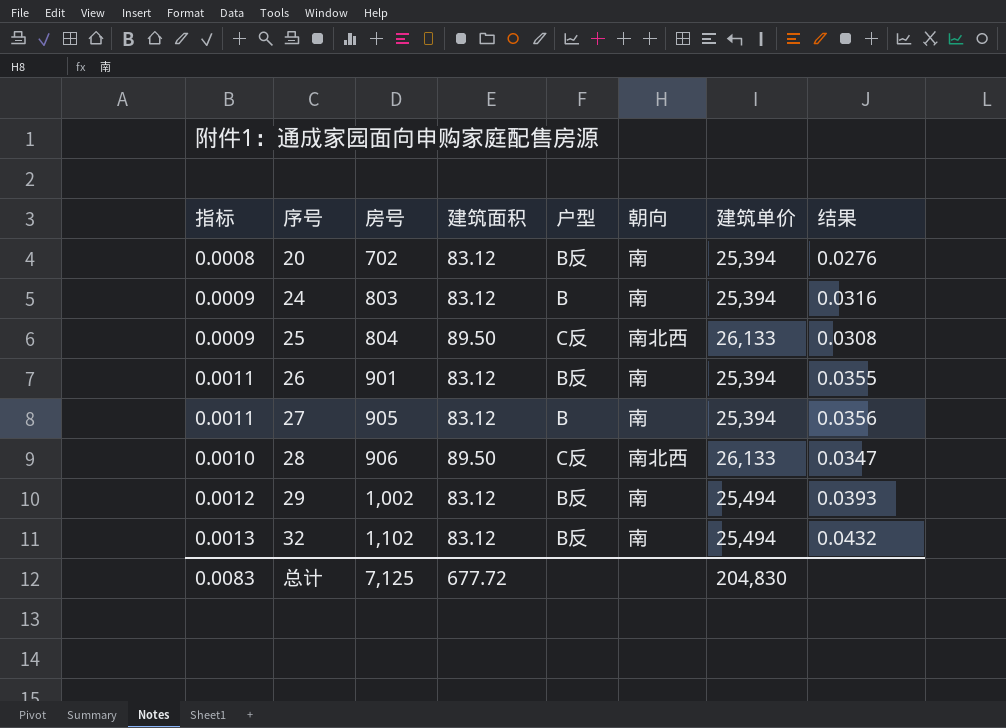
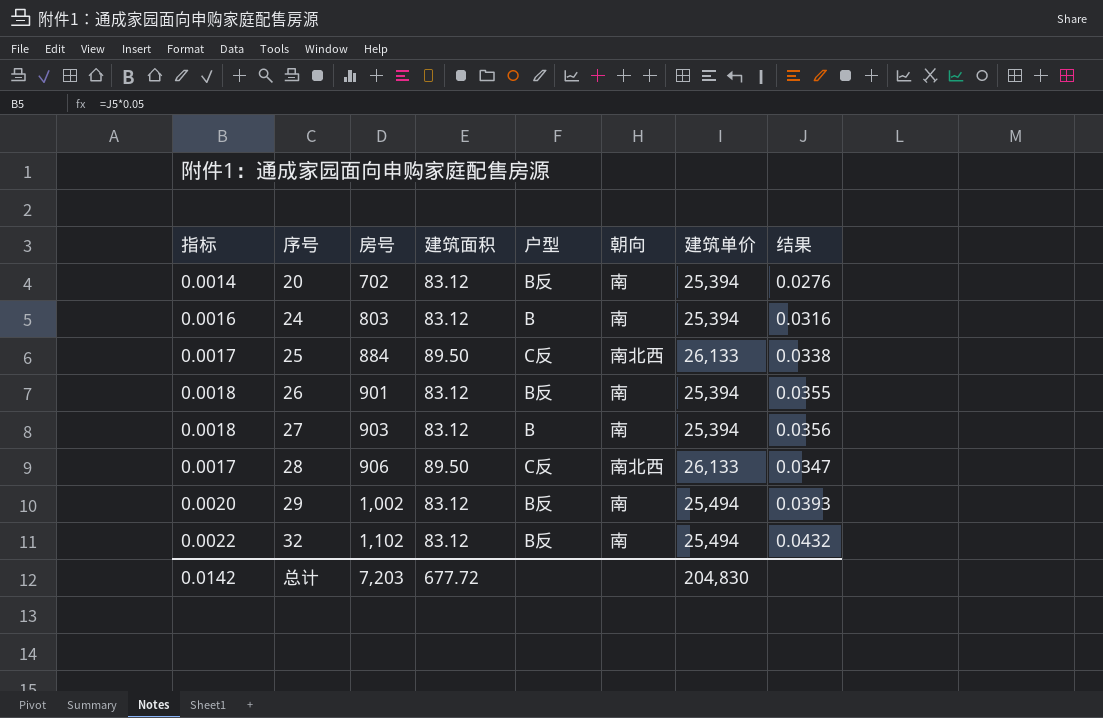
column 指标 | formula: [结果] * 0.03 -> [结果] * 0.05
25 | 房号: 804 -> 884
25 | 结果: 0.0308 -> 0.0338
27 | 房号: 905 -> 903
总计 | 指标: 0.0083 -> 0.0142
总计 | 房号: 7,125 -> 7,203

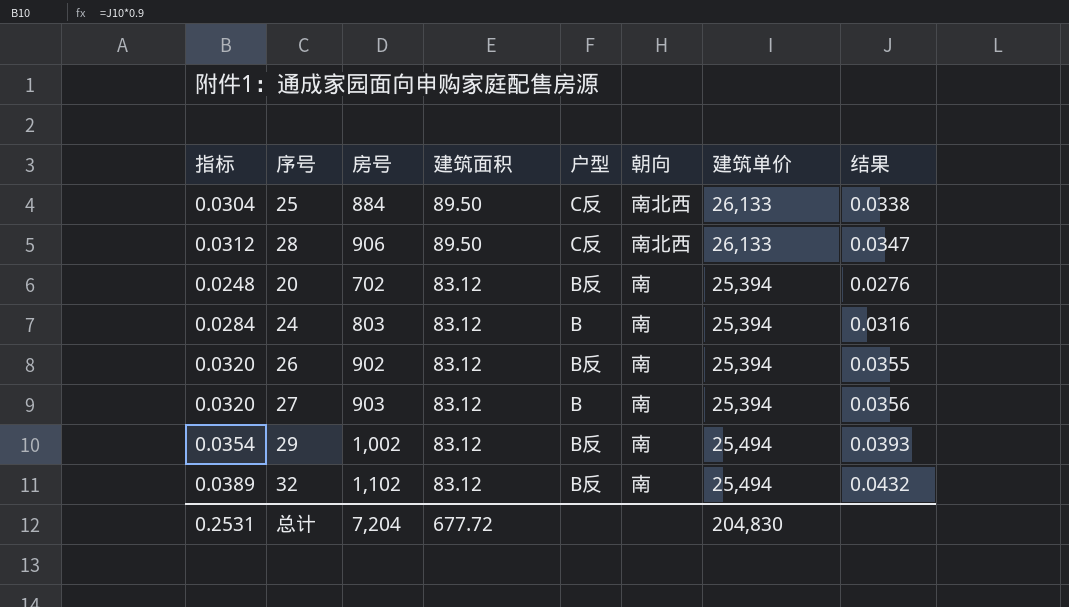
row order: 序号 ascending -> 建筑面积 descending
column 指标 | formula: [结果] * 0.05 -> [结果] * 0.9
26 | 房号: 901 -> 902
总计 | 指标: 0.0142 -> 0.2531
总计 | 房号: 7,203 -> 7,204

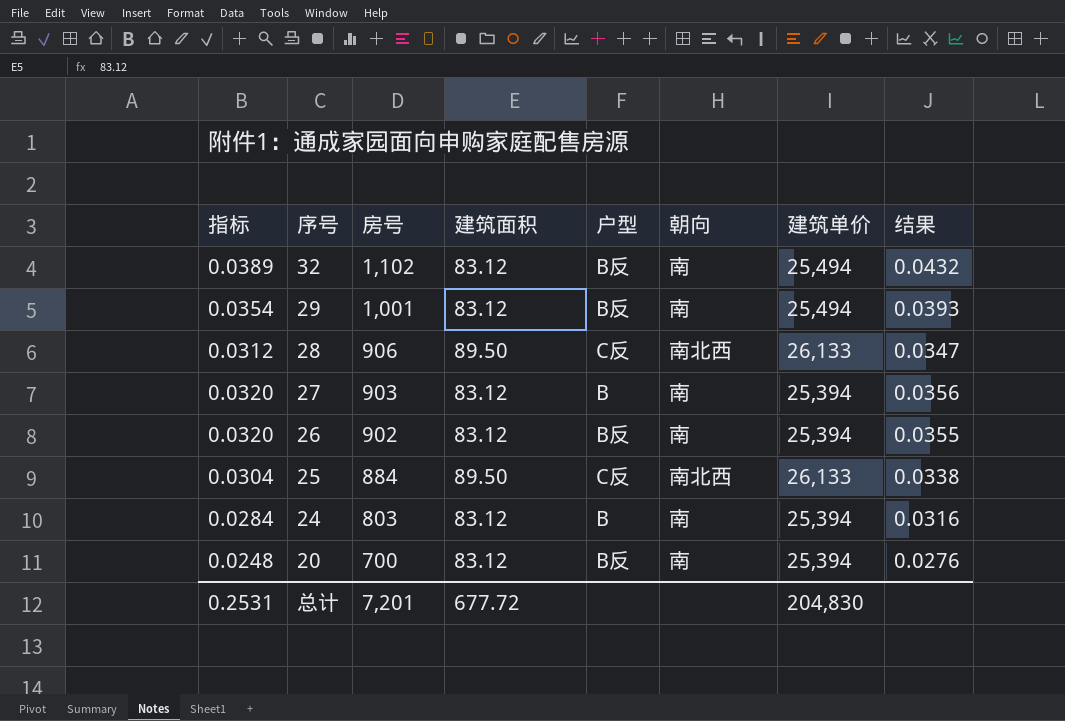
row order: 建筑面积 descending -> 序号 descending
29 | 房号: 1,002 -> 1,001
20 | 房号: 702 -> 700
总计 | 房号: 7,204 -> 7,201

